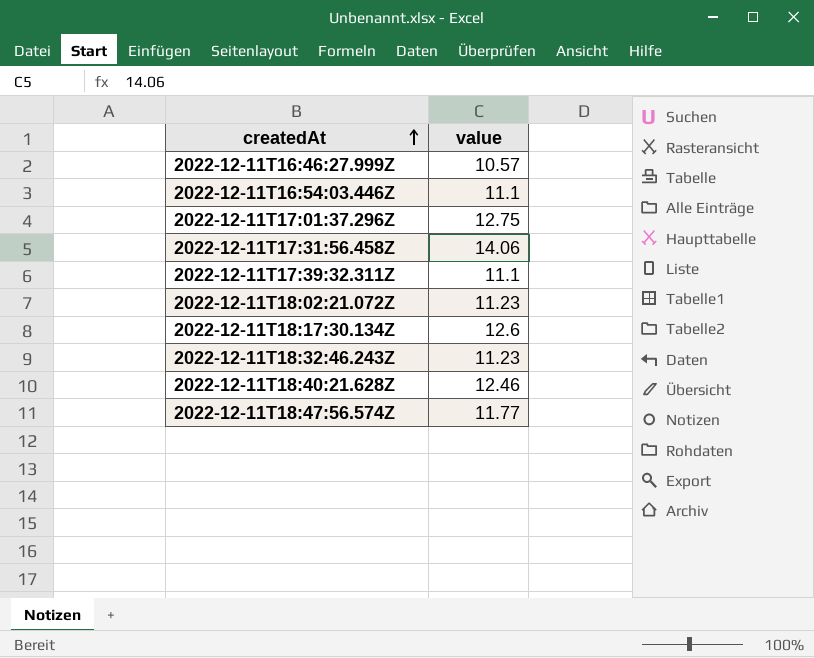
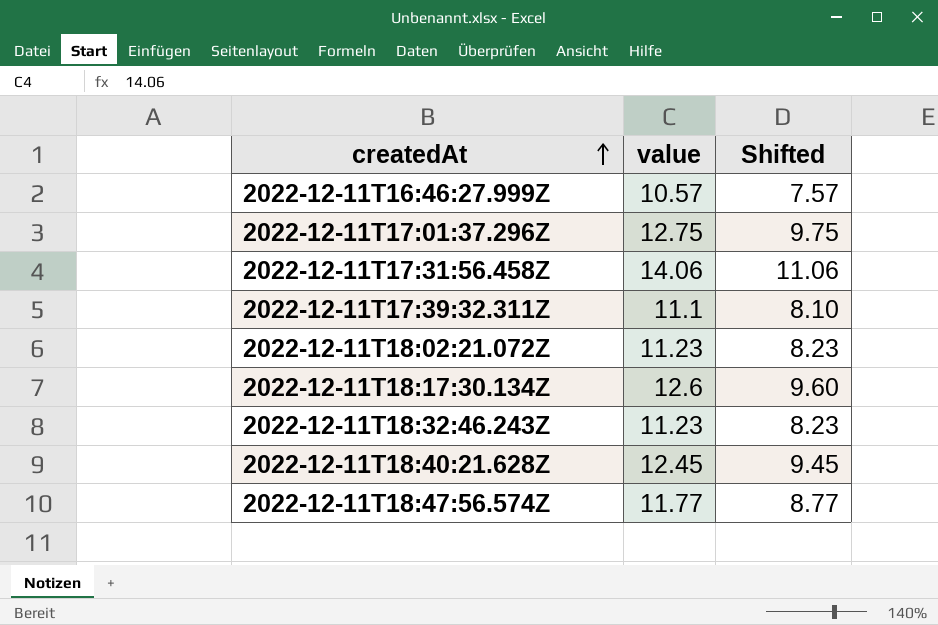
column Shifted | formula: none -> [value] - 3
row 2022-12-11T16:54:03.446Z: 11.1 -> none
2022-12-11T18:40:21.628Z | value: 12.46 -> 12.45

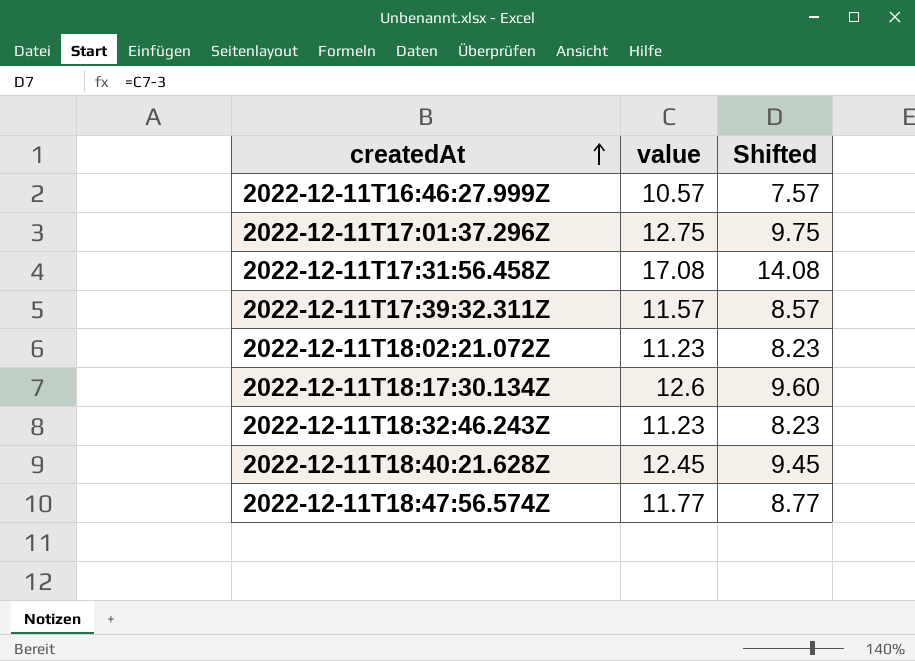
2022-12-11T17:31:56.458Z | value: 14.06 -> 17.08
2022-12-11T17:31:56.458Z | Shifted: 11.06 -> 14.08
2022-12-11T17:39:32.311Z | value: 11.1 -> 11.57
2022-12-11T17:39:32.311Z | Shifted: 8.10 -> 8.57

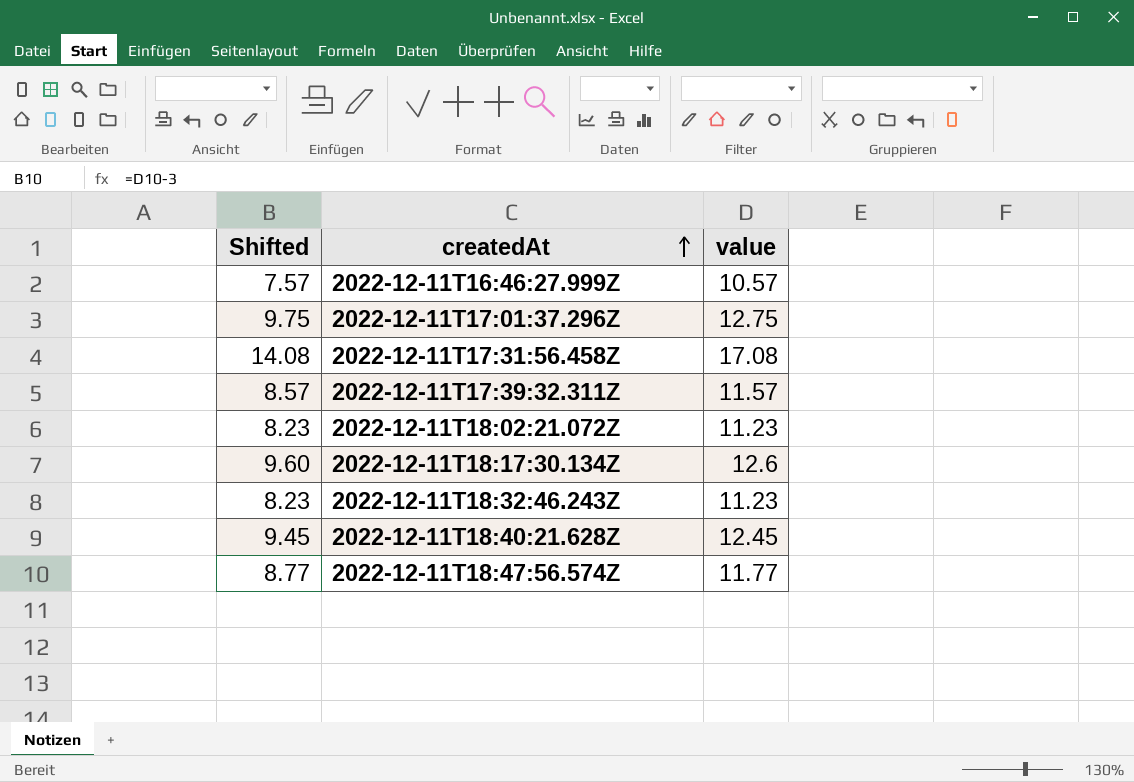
column Shifted | position: 3 -> 1

